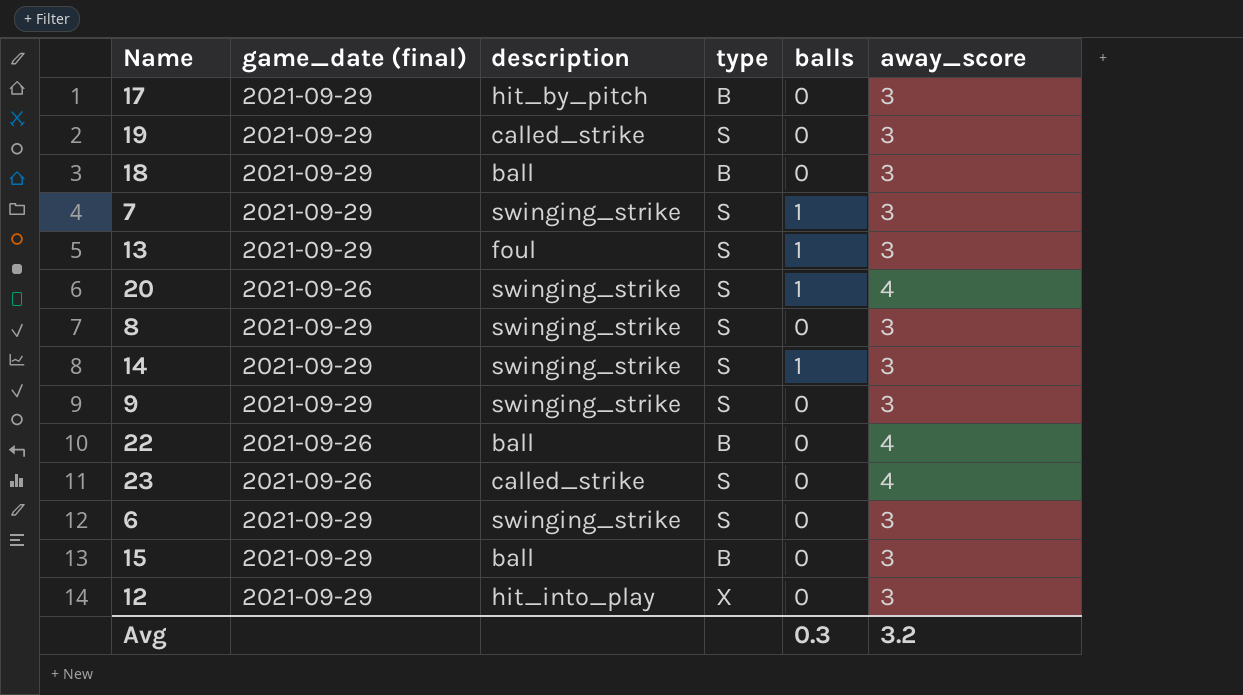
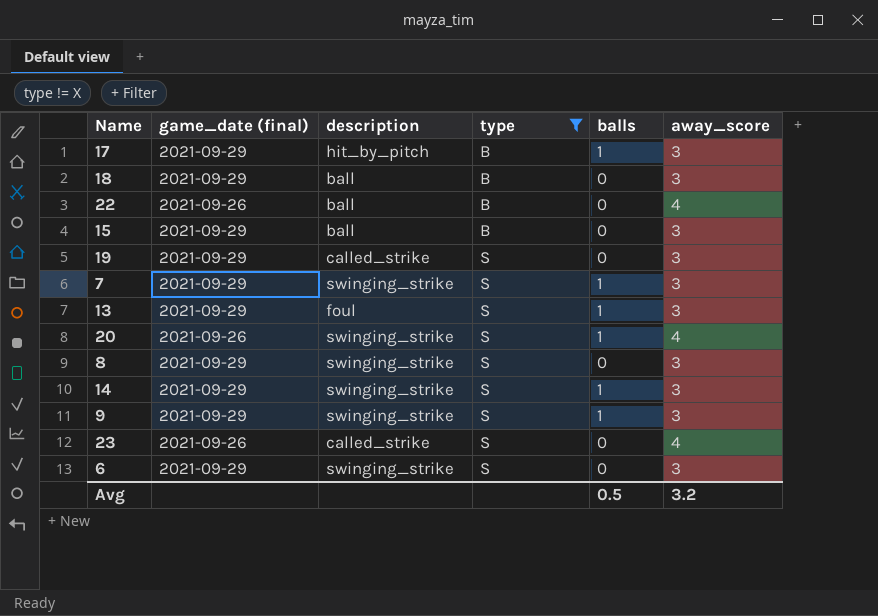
filter: none -> type != X
row order: none -> type ascending
17 | balls: 0 -> 1
9 | balls: 0 -> 1
Avg | balls: 0.3 -> 0.5

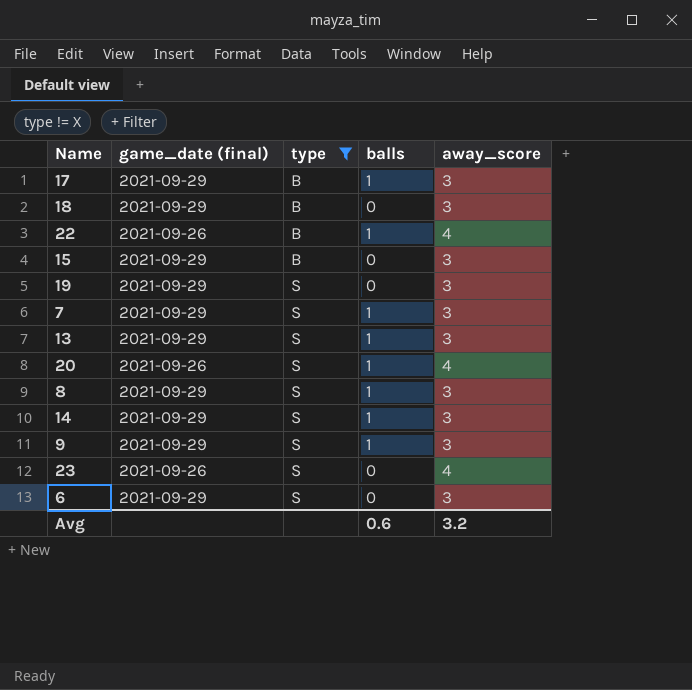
column description | position: 3 -> none
22 | balls: 0 -> 1
8 | balls: 0 -> 1
Avg | balls: 0.5 -> 0.6

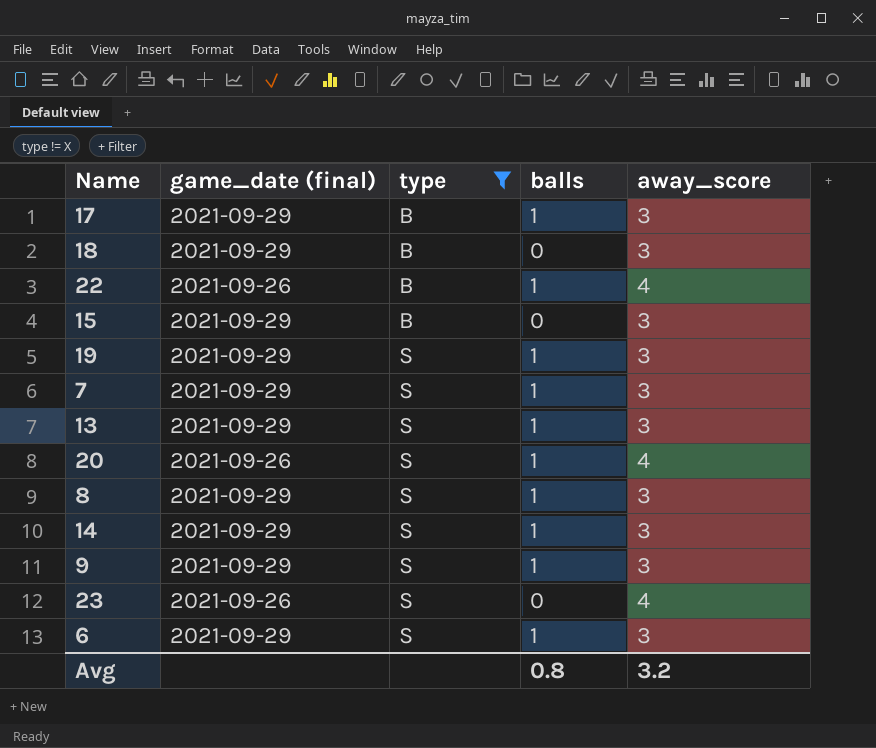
19 | balls: 0 -> 1
6 | balls: 0 -> 1
Avg | balls: 0.6 -> 0.8

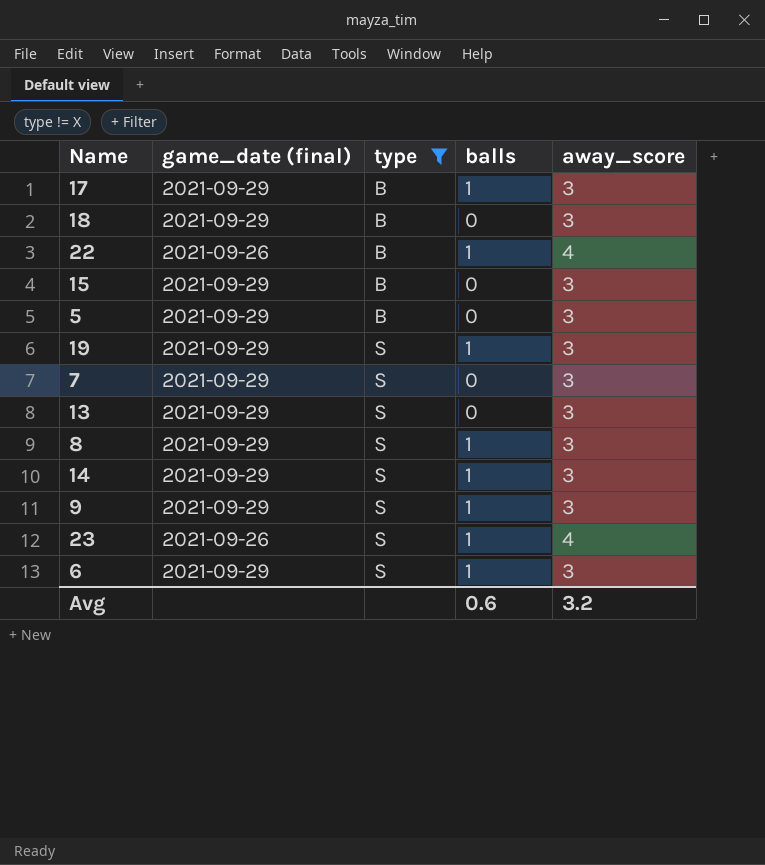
row 20: 2021-09-26 | S | 1 | 4 -> none
row 5: none -> 2021-09-29 | B | 0 | 3
7 | balls: 1 -> 0
13 | balls: 1 -> 0
23 | balls: 0 -> 1
Avg | balls: 0.8 -> 0.6

